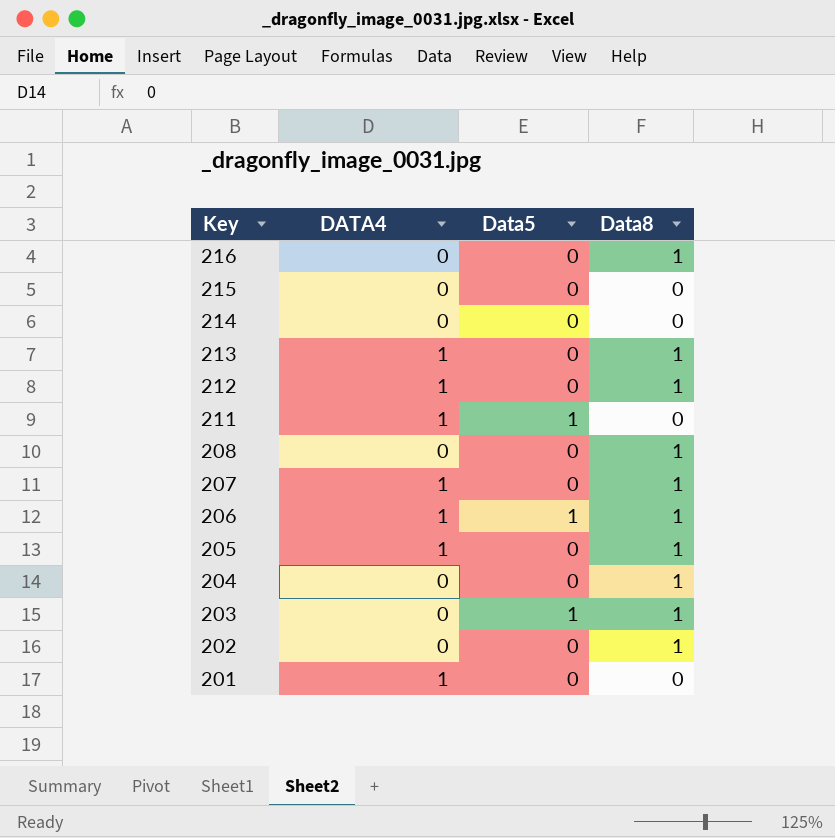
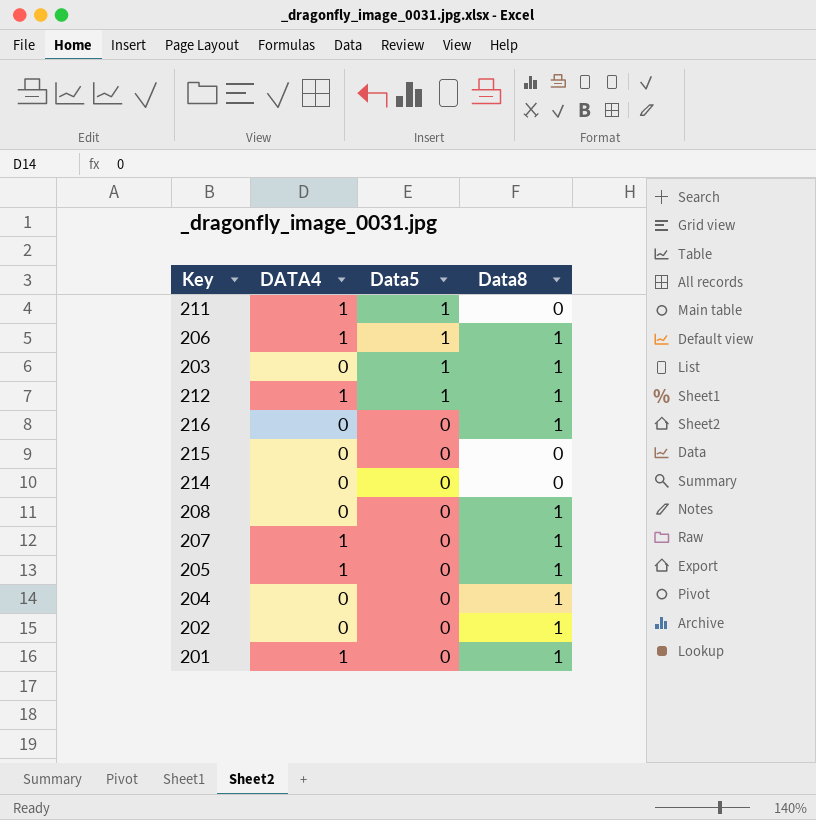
row order: Key descending -> Data5 descending
row 213: 1 | 0 | 1 -> none
212 | Data5: 0 -> 1
201 | Data8: 0 -> 1

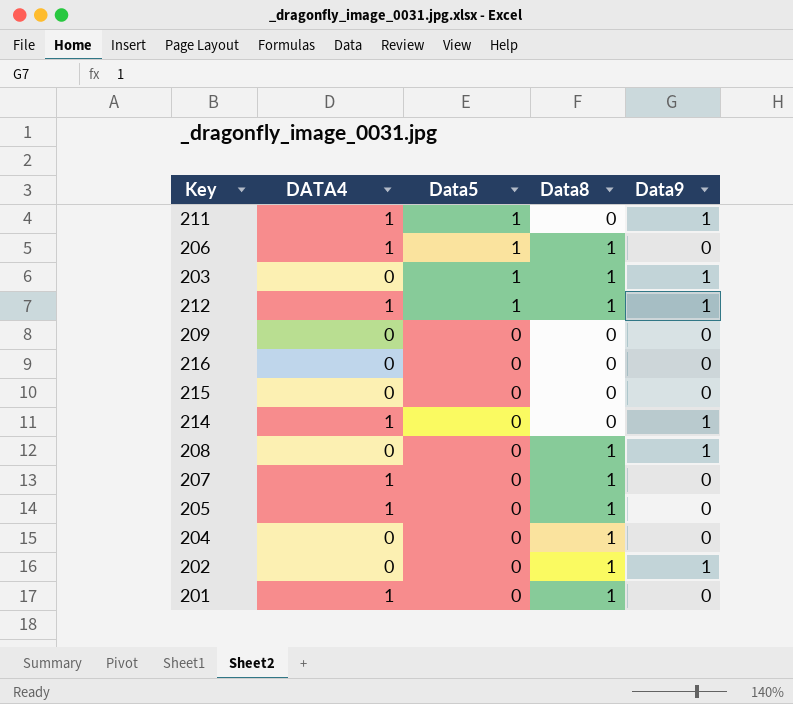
column Data9 | position: none -> 5
row 209: none -> 0 | 0 | 0 | 0
216 | Data8: 1 -> 0
214 | DATA4: 0 -> 1

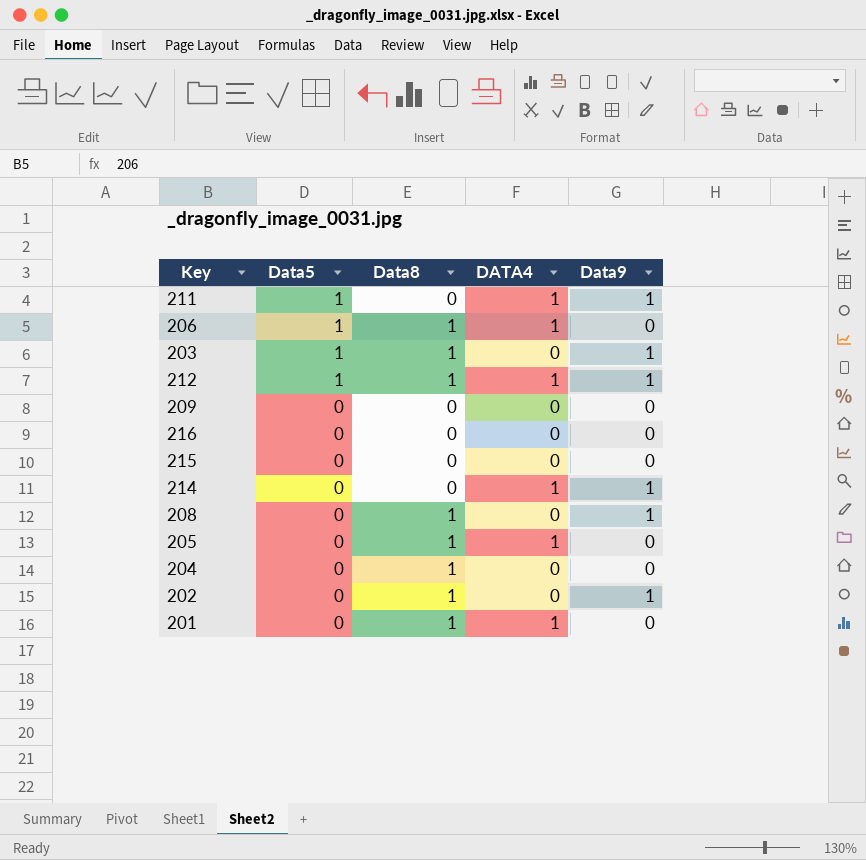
column DATA4 | position: 2 -> 4
row 207: 1 | 0 | 1 | 0 -> none

